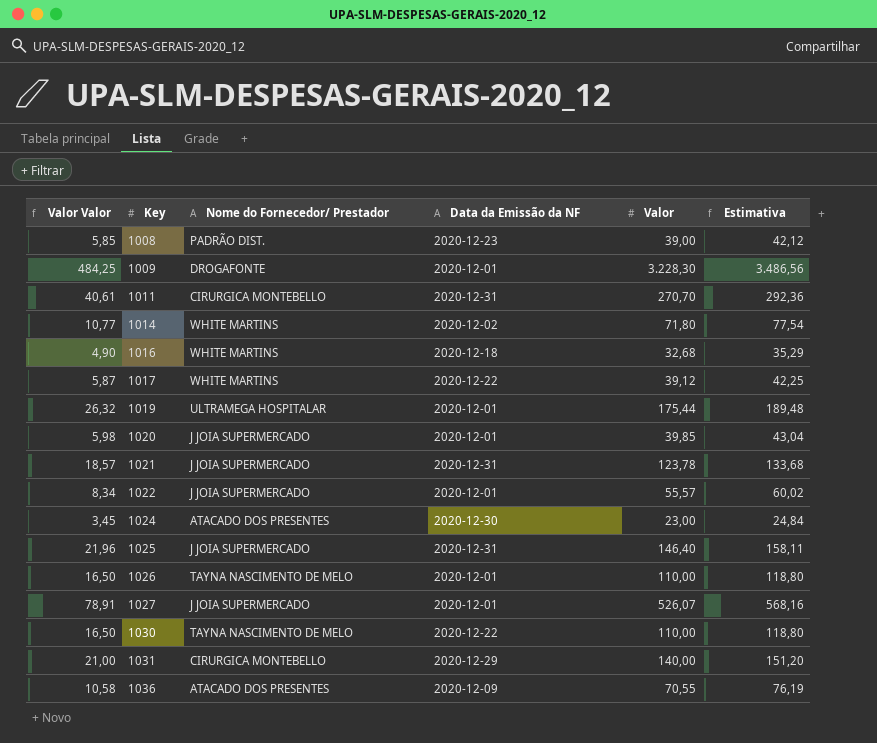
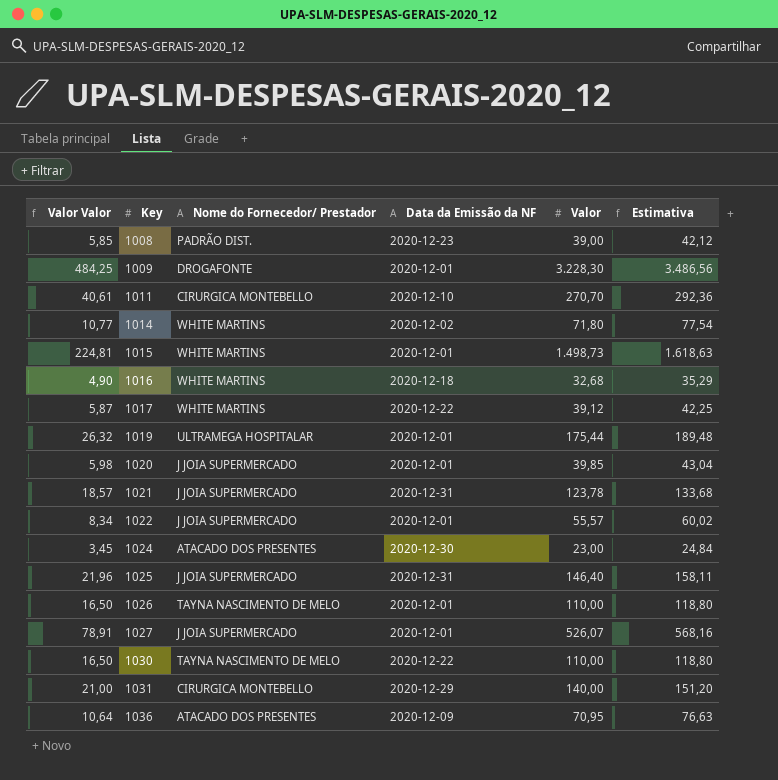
1011 | Data da Emissão da NF: 2020-12-31 -> 2020-12-10
row 1015: none -> 224,81 | WHITE MARTINS | 2020-12-01 | 1.498,73 | 1.618,63
1036 | Valor Valor: 10,58 -> 10,64
1036 | Valor: 70,55 -> 70,95
1036 | Estimativa: 76,19 -> 76,63

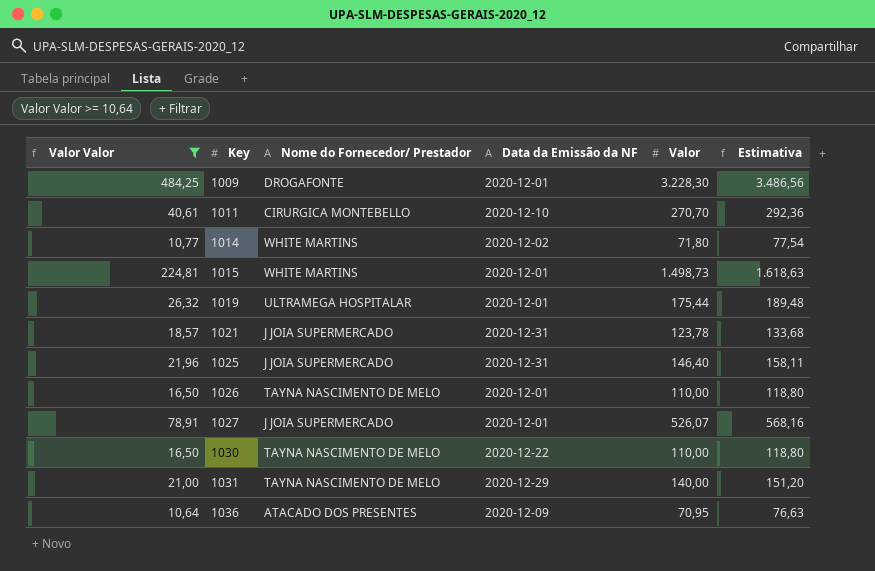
filter: none -> Valor Valor >= 10,64
1031 | Nome do Fornecedor/ Prestador: CIRURGICA MONTEBELLO -> TAYNA NASCIMENTO DE MELO

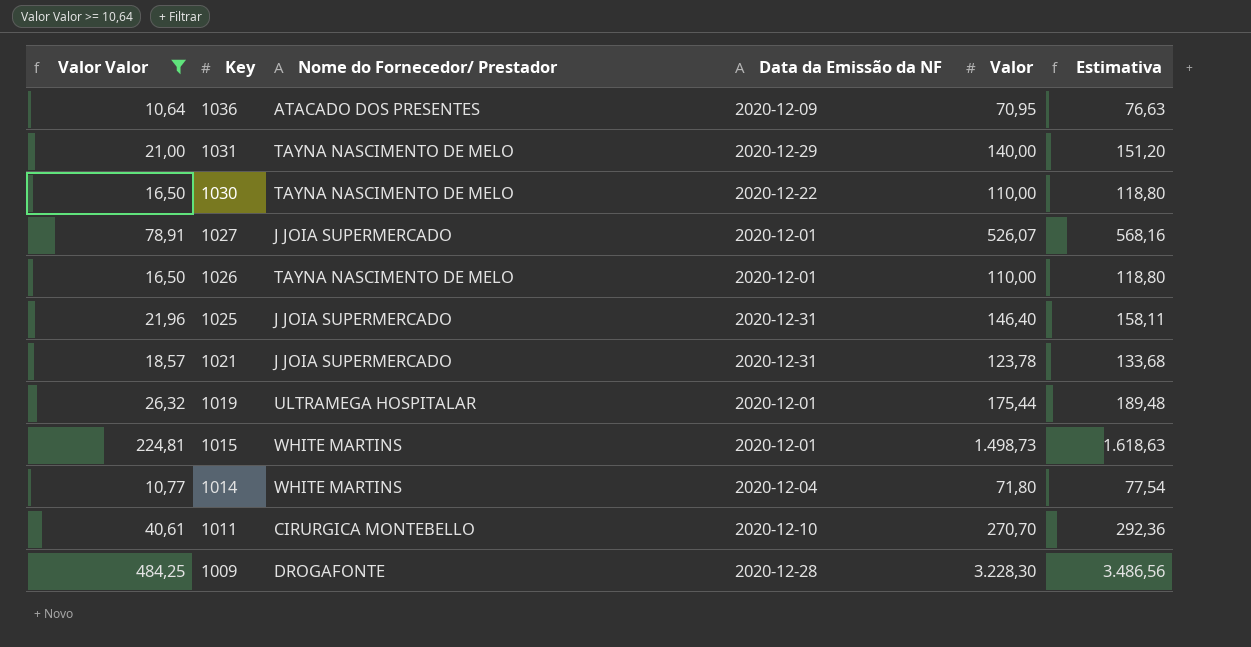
row order: Key ascending -> Key descending
1014 | Data da Emissão da NF: 2020-12-02 -> 2020-12-04
1009 | Data da Emissão da NF: 2020-12-01 -> 2020-12-28

